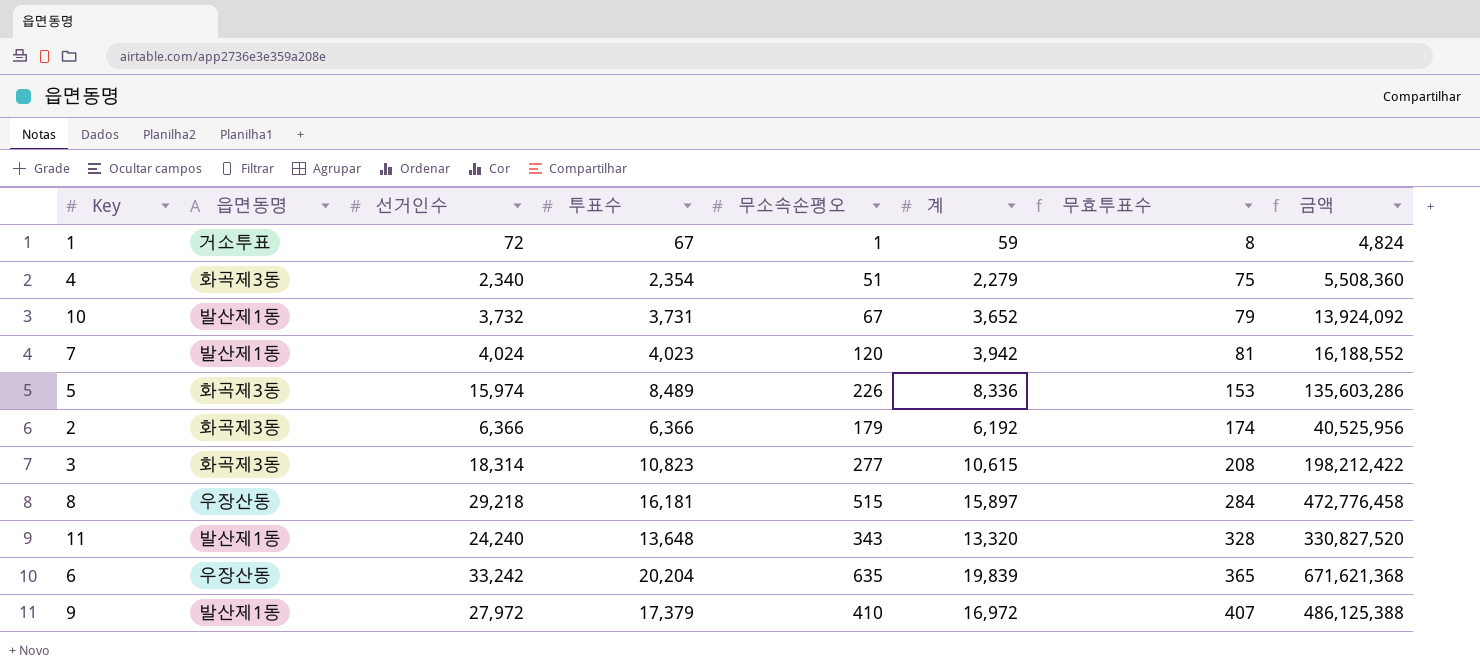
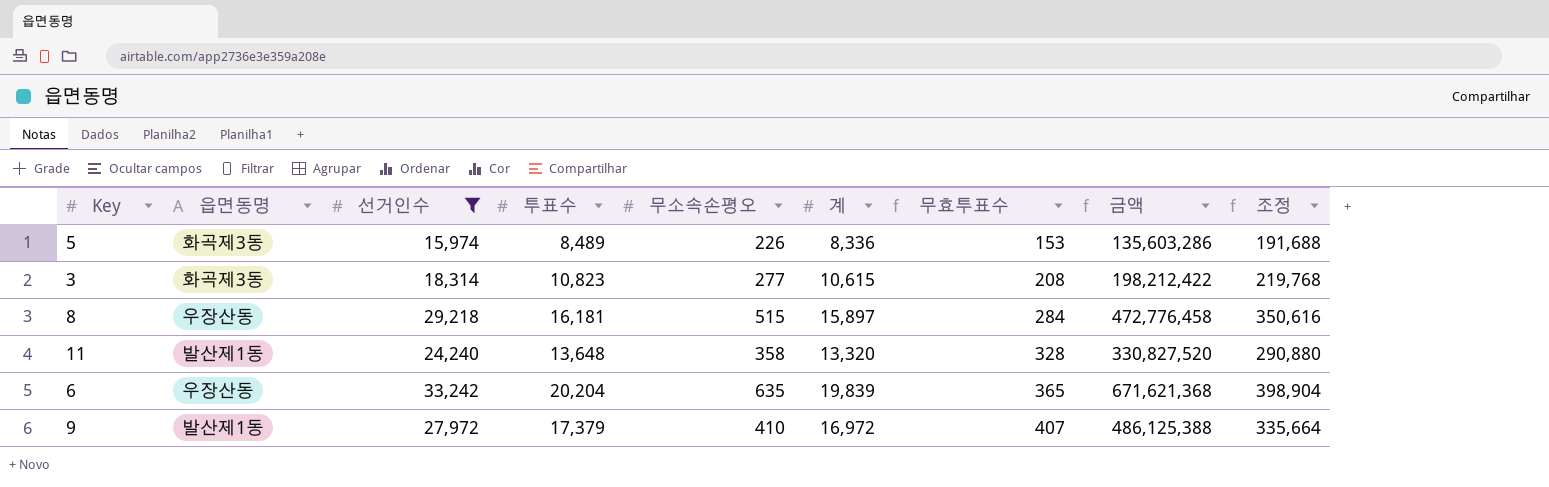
filter: none -> 선거인수 >= 15,974
column 조정 | formula: none -> [선거인수] * 12
11 | 무소속손평오: 343 -> 358

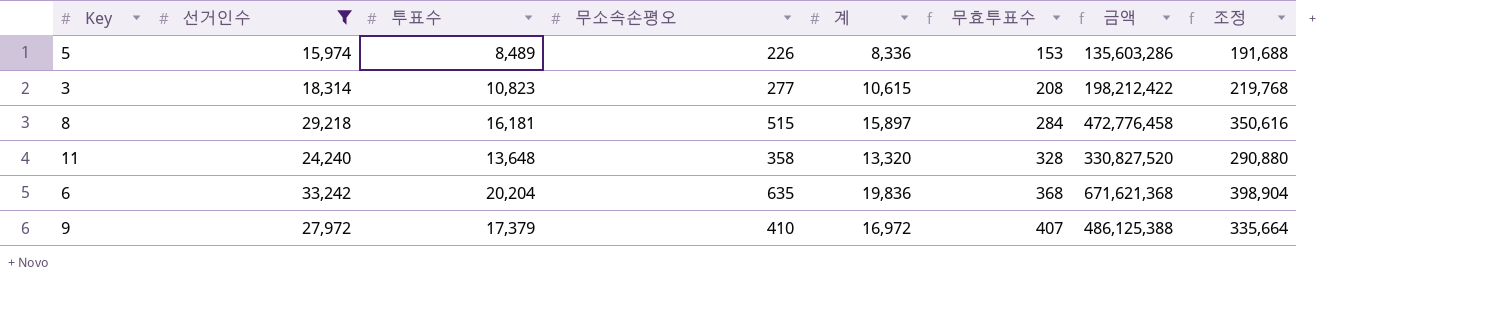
column 읍면동명 | position: 2 -> none
6 | 계: 19,839 -> 19,836
6 | 무효투표수: 365 -> 368

